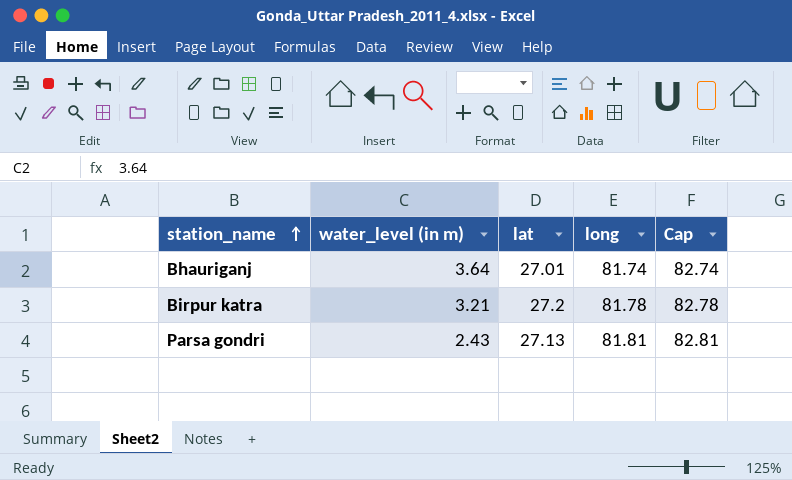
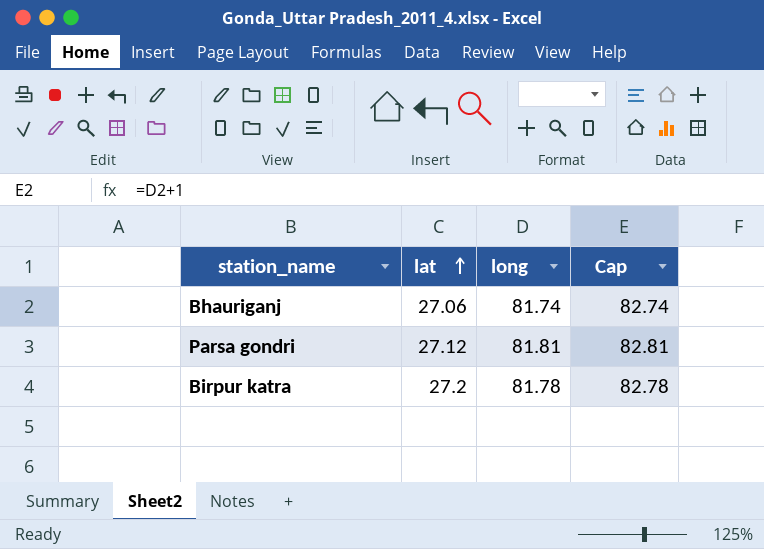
row order: station_name ascending -> lat ascending
column water_level (in m) | position: 2 -> none
Bhauriganj | lat: 27.01 -> 27.06
Parsa gondri | lat: 27.13 -> 27.12

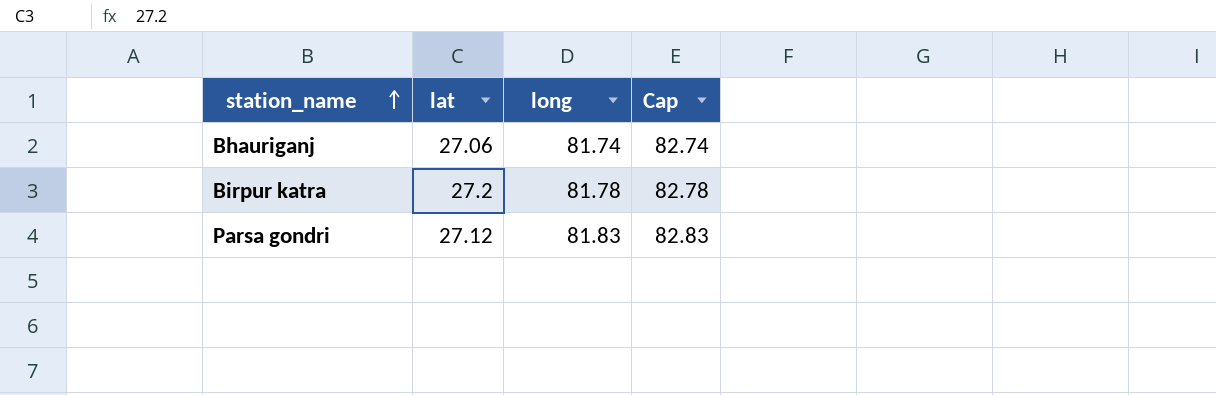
row order: lat ascending -> station_name ascending
Parsa gondri | long: 81.81 -> 81.83
Parsa gondri | Cap: 82.81 -> 82.83

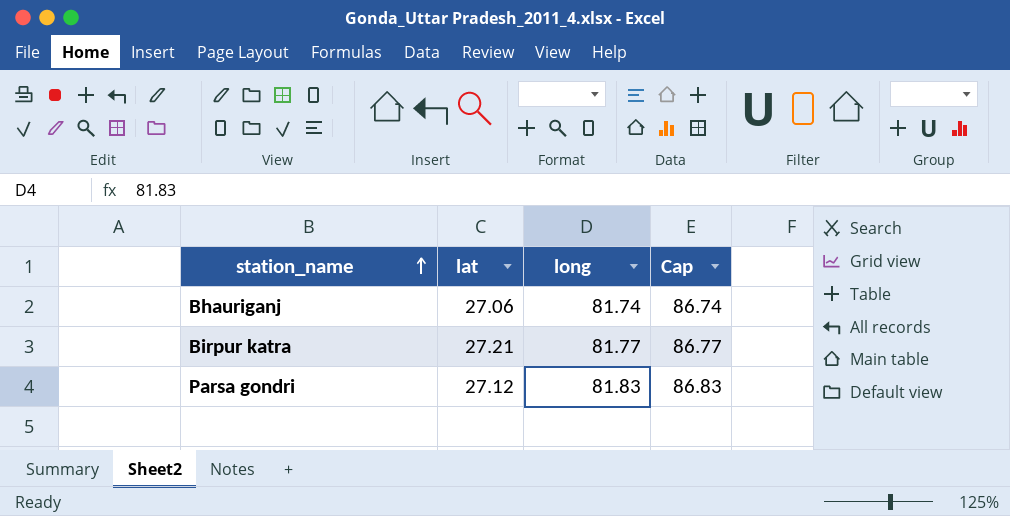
column Cap | formula: [long] + 1 -> [long] + 5
Birpur katra | lat: 27.2 -> 27.21
Birpur katra | long: 81.78 -> 81.77

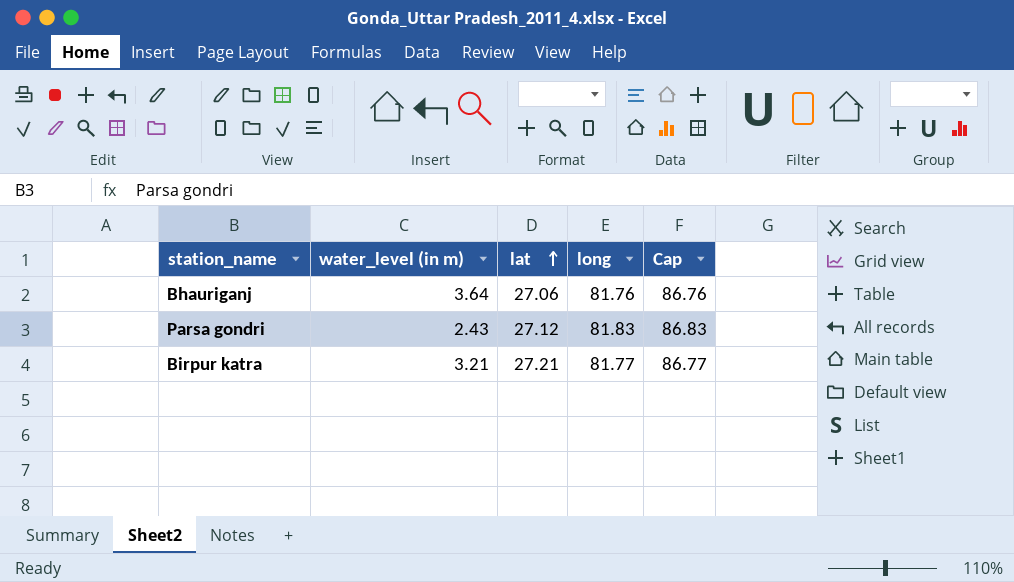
row order: station_name ascending -> lat ascending
column water_level (in m) | position: none -> 2
Bhauriganj | long: 81.74 -> 81.76
Bhauriganj | Cap: 86.74 -> 86.76

